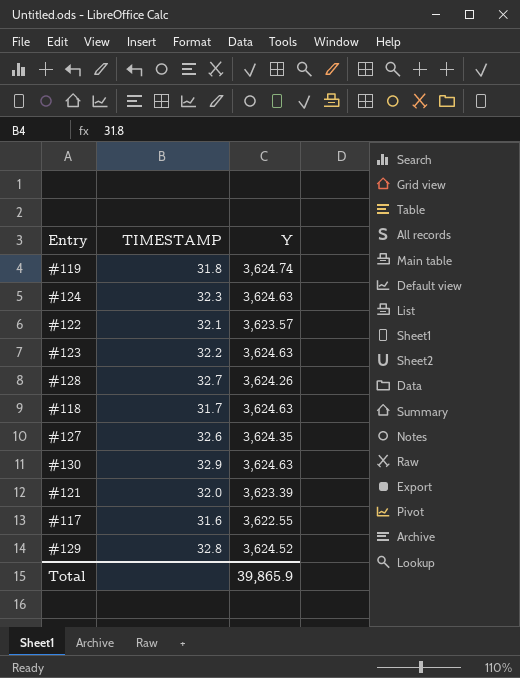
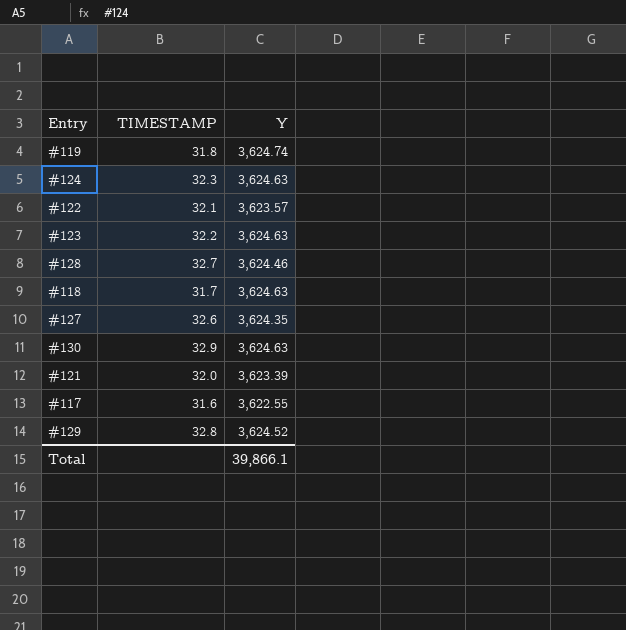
#128 | Y: 3,624.26 -> 3,624.46
Total | Y: 39,865.9 -> 39,866.1

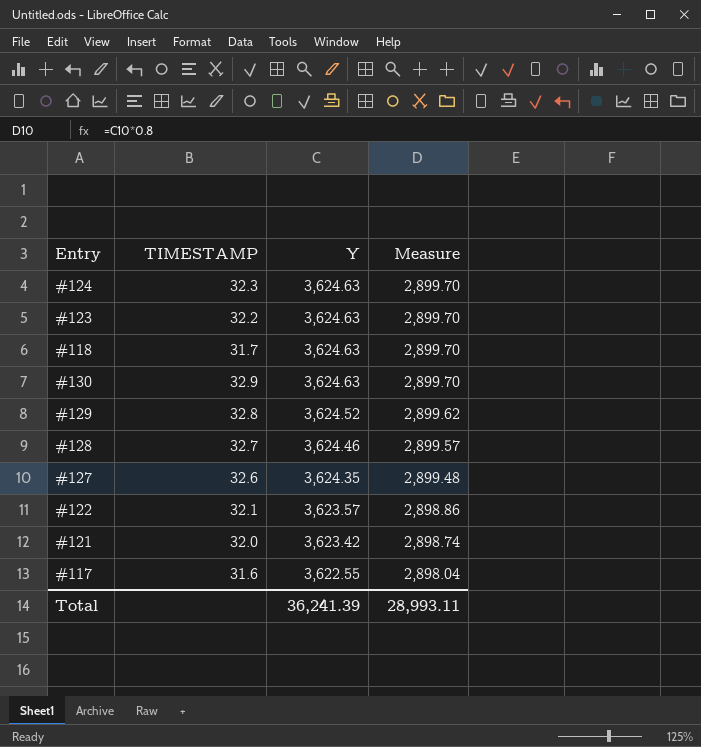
row order: none -> Y descending
column Measure | formula: none -> [Y] * 0.8
row #119: 31.8 | 3,624.74 -> none
#121 | Y: 3,623.39 -> 3,623.42
Total | Y: 39,866.1 -> 36,241.39

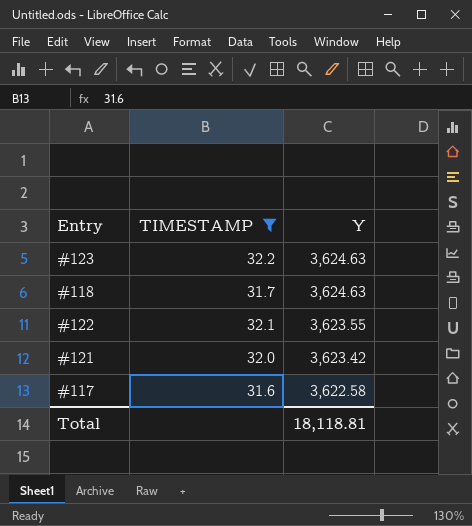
filter: none -> TIMESTAMP <= 32.2
column Measure | formula: [Y] * 0.8 -> none
#122 | Y: 3,623.57 -> 3,623.55
#117 | Y: 3,622.55 -> 3,622.58
Total | Y: 36,241.39 -> 18,118.81

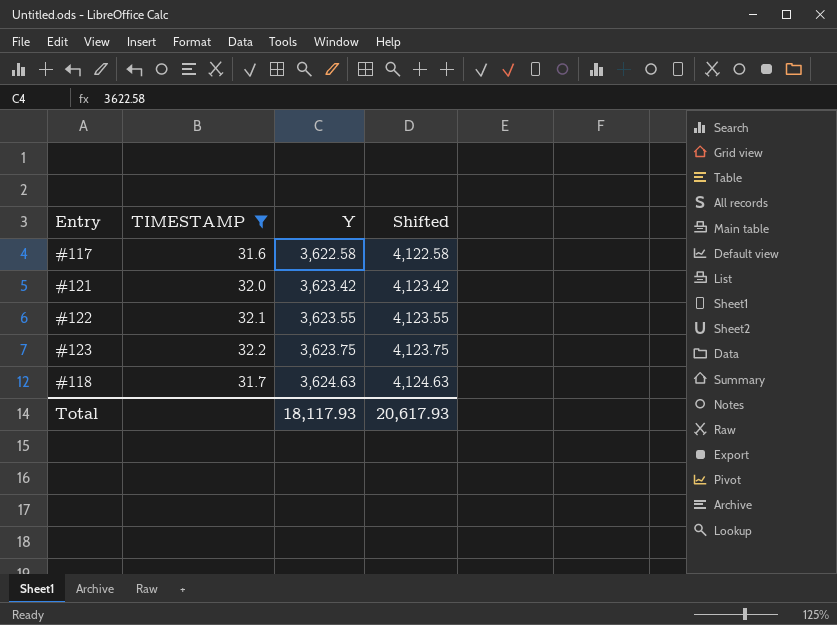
row order: Y descending -> Y ascending
column Shifted | formula: none -> [Y] + 500
#123 | Y: 3,624.63 -> 3,623.75
Total | Y: 18,118.81 -> 18,117.93

